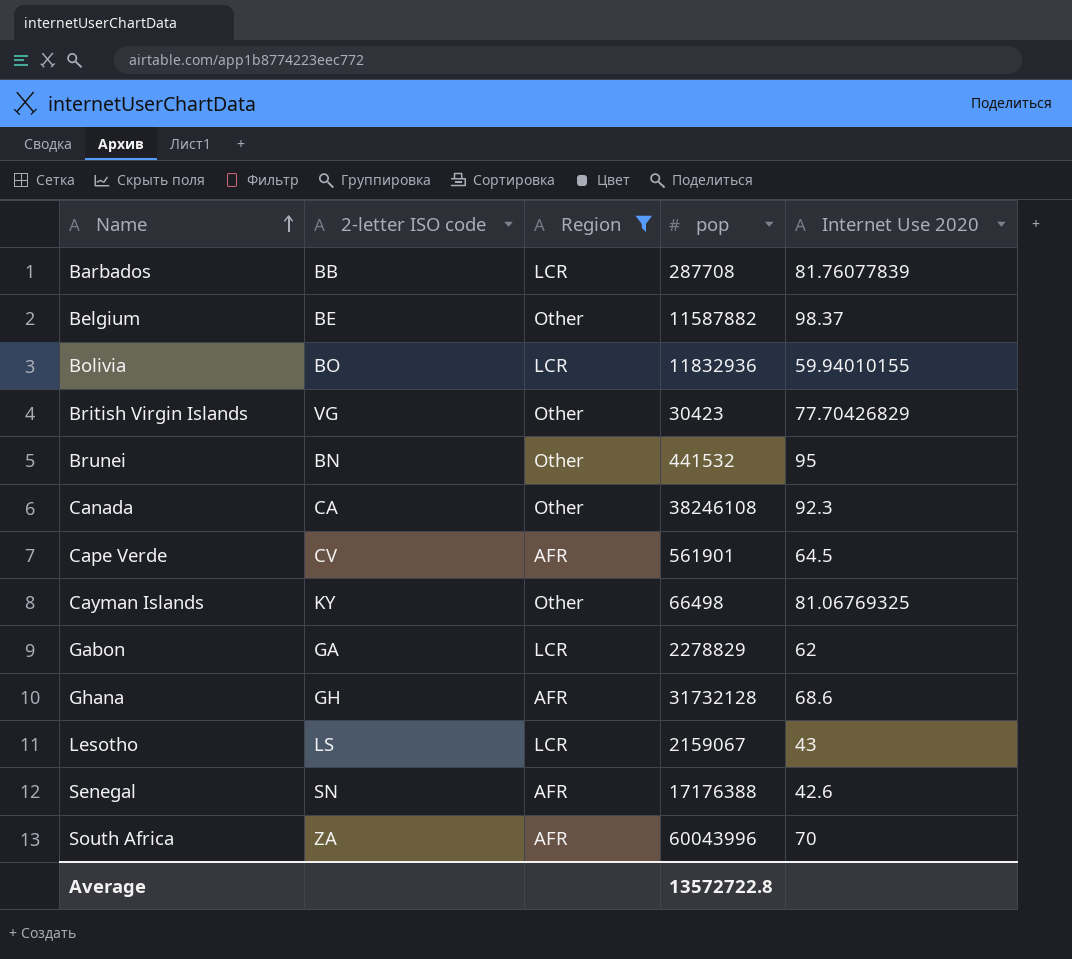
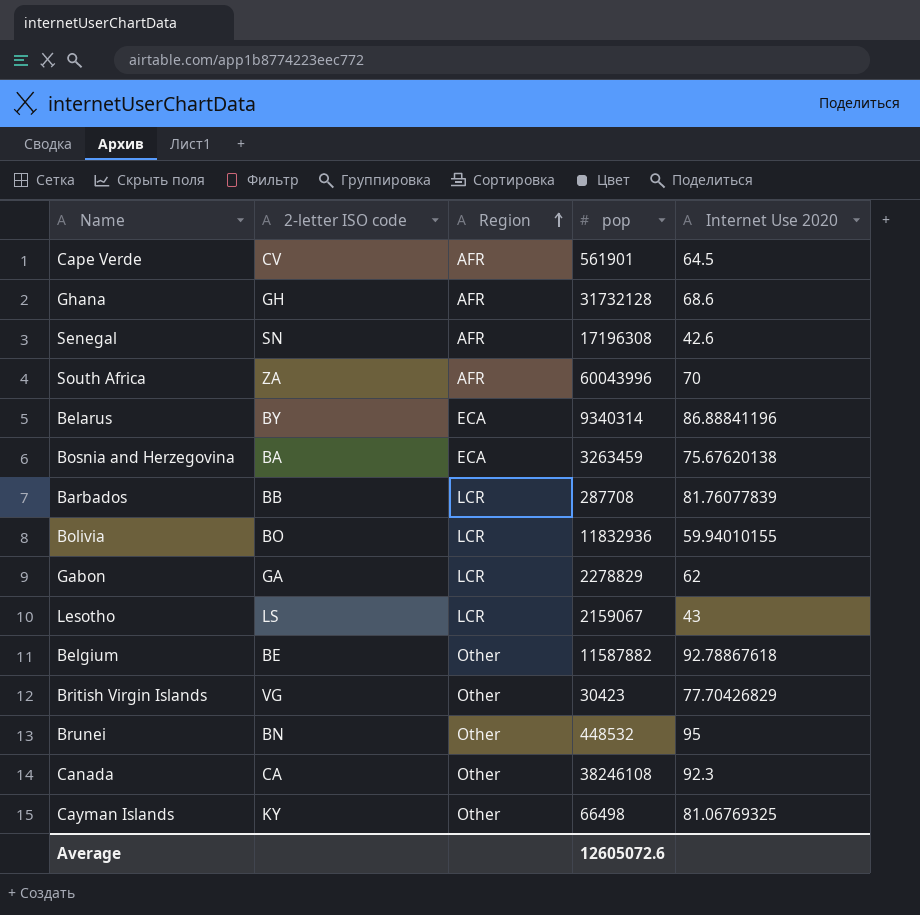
filter: Region != ECA -> none
row order: Name ascending -> Region ascending
Senegal | pop: 17176388 -> 17196308
Belgium | Internet Use 2020: 98.37 -> 92.78867618
Brunei | pop: 441532 -> 448532
Average | pop: 13572722.8 -> 12605072.6

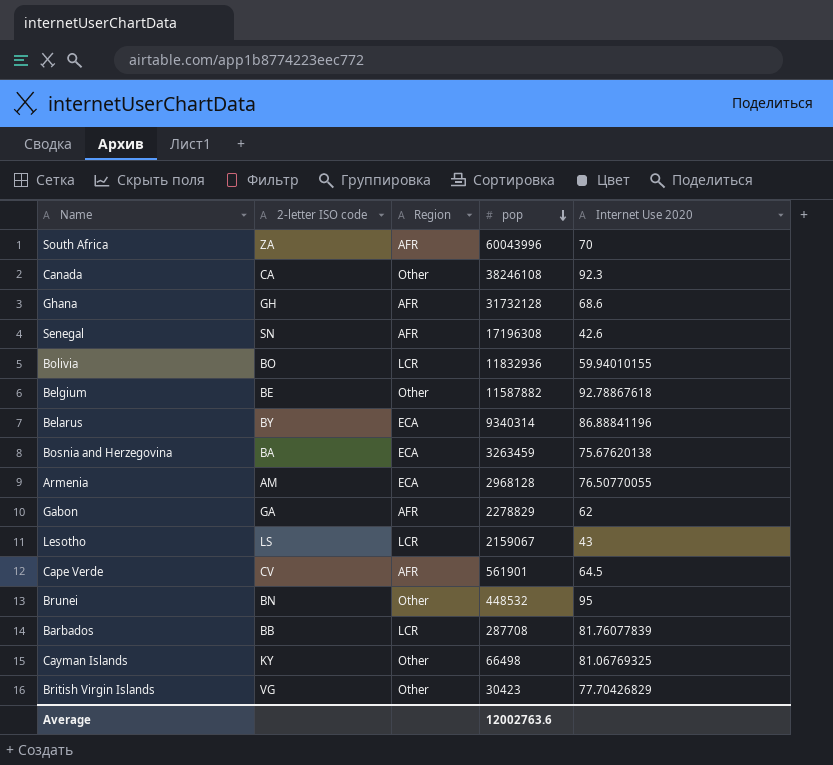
row order: Region ascending -> pop descending
row Armenia: none -> AM | ECA | 2968128 | 76.50770055
Gabon | Region: LCR -> AFR
Average | pop: 12605072.6 -> 12002763.6

